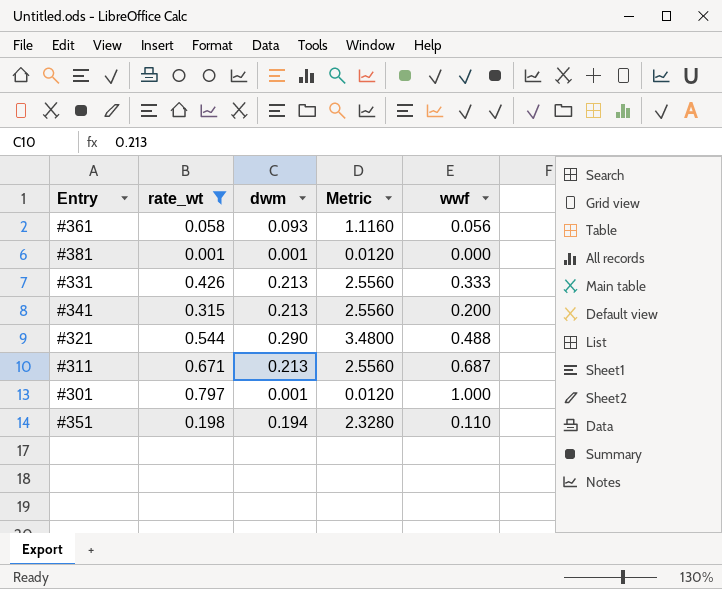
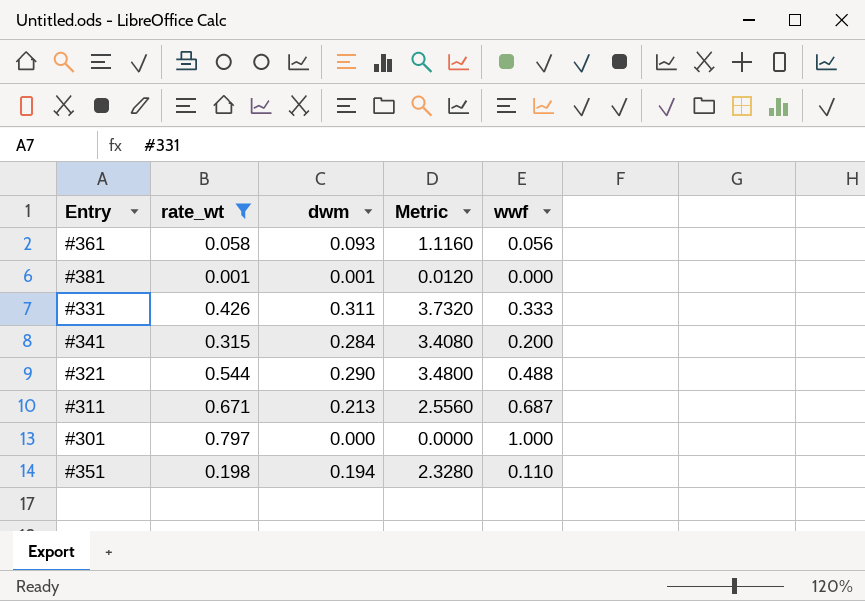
#331 | dwm: 0.213 -> 0.311
#331 | Metric: 2.5560 -> 3.7320
#341 | dwm: 0.213 -> 0.284
#341 | Metric: 2.5560 -> 3.4080
#301 | dwm: 0.001 -> 0.000
#301 | Metric: 0.0120 -> 0.0000

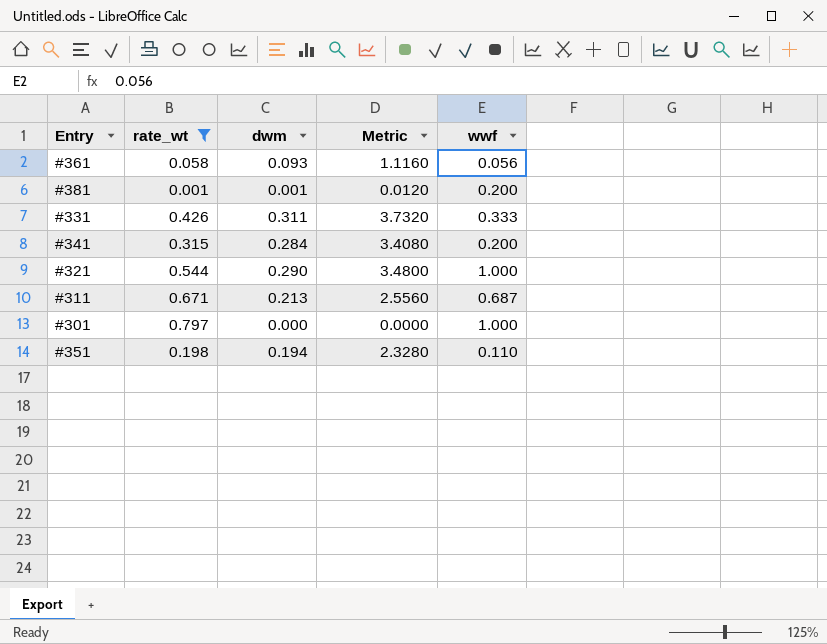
#381 | wwf: 0.000 -> 0.200
#321 | wwf: 0.488 -> 1.000

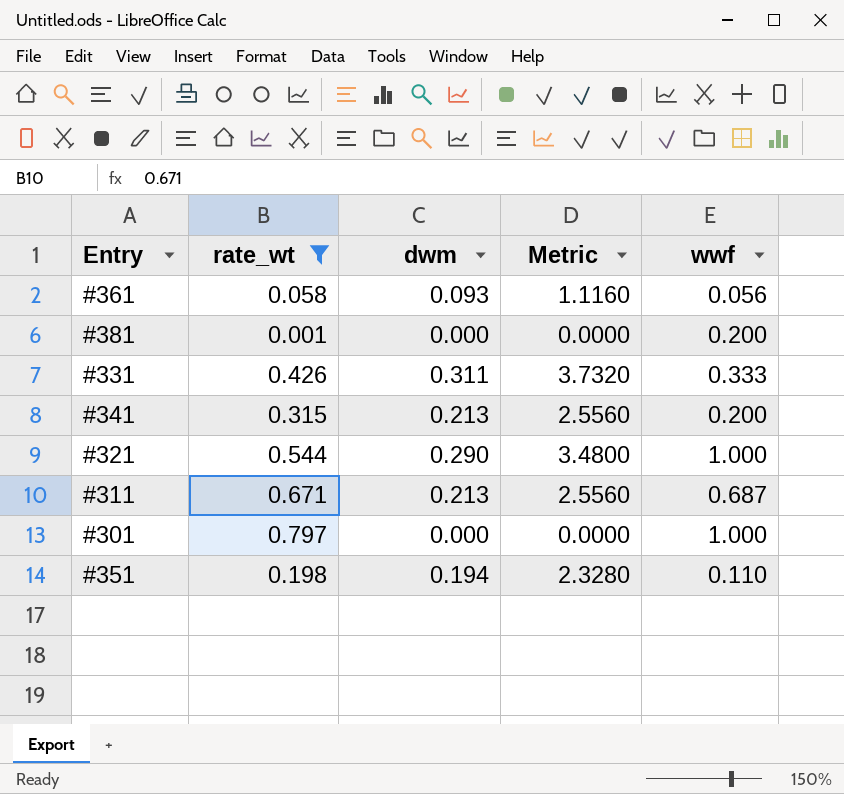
#381 | dwm: 0.001 -> 0.000
#381 | Metric: 0.0120 -> 0.0000
#341 | dwm: 0.284 -> 0.213
#341 | Metric: 3.4080 -> 2.5560

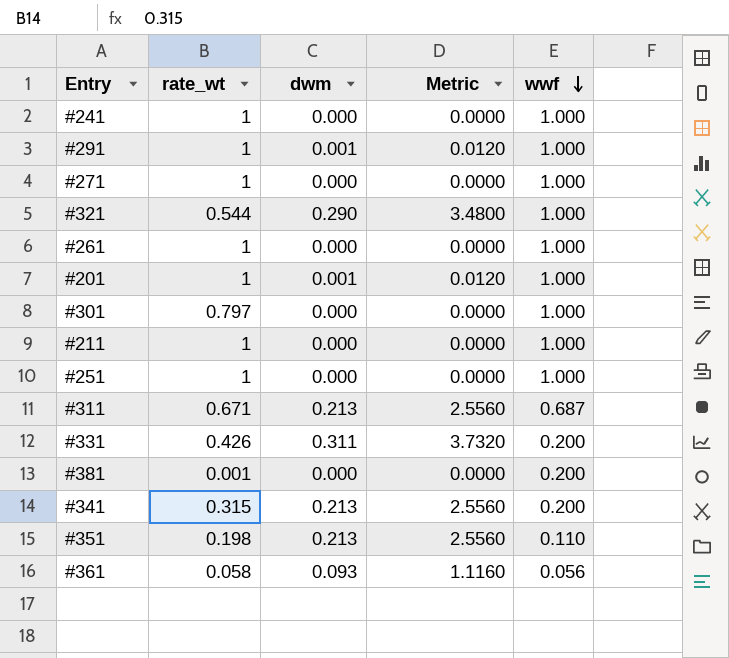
filter: rate_wt != 1 -> none
row order: none -> wwf descending
#331 | wwf: 0.333 -> 0.200
#351 | dwm: 0.194 -> 0.213
#351 | Metric: 2.3280 -> 2.5560

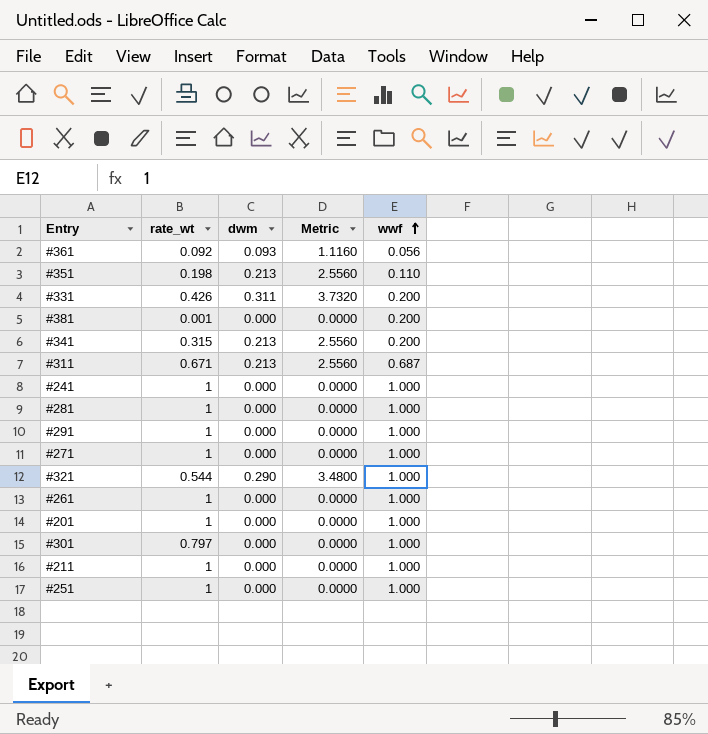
row order: wwf descending -> wwf ascending
#361 | rate_wt: 0.058 -> 0.092
row #281: none -> 1 | 0.000 | 0.0000 | 1.000
#291 | dwm: 0.001 -> 0.000
#291 | Metric: 0.0120 -> 0.0000
#201 | dwm: 0.001 -> 0.000
#201 | Metric: 0.0120 -> 0.0000

